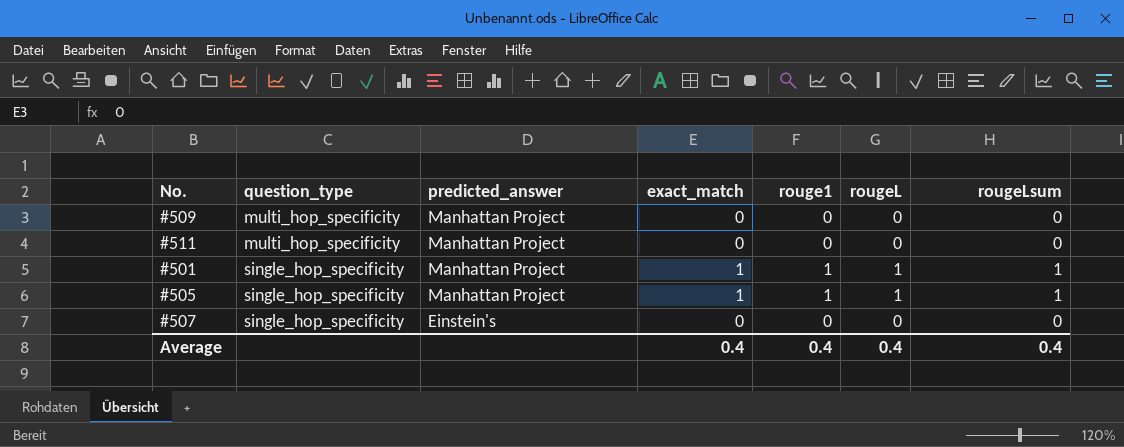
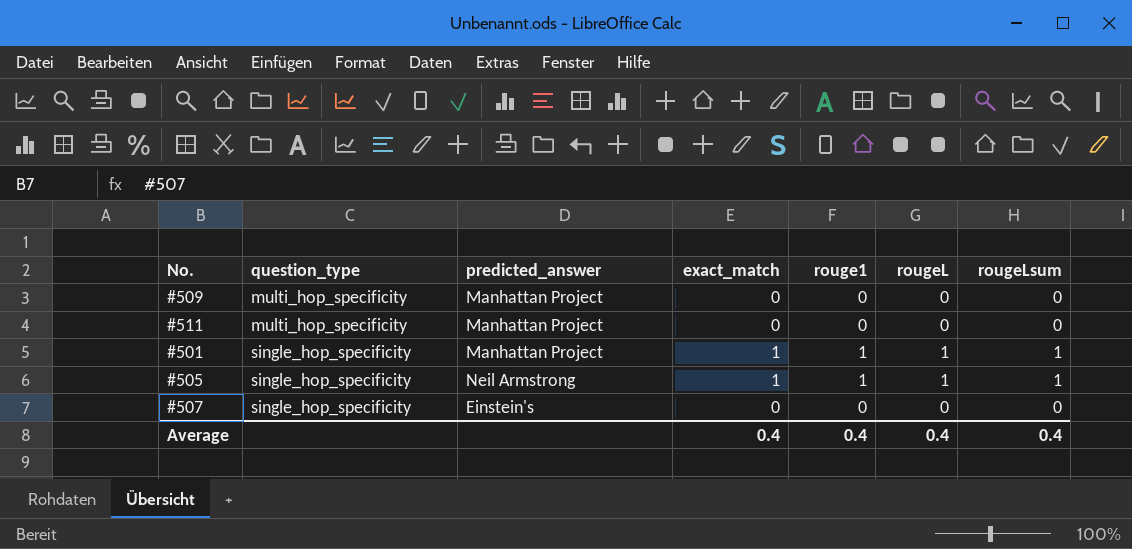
#505 | predicted_answer: Manhattan Project -> Neil Armstrong

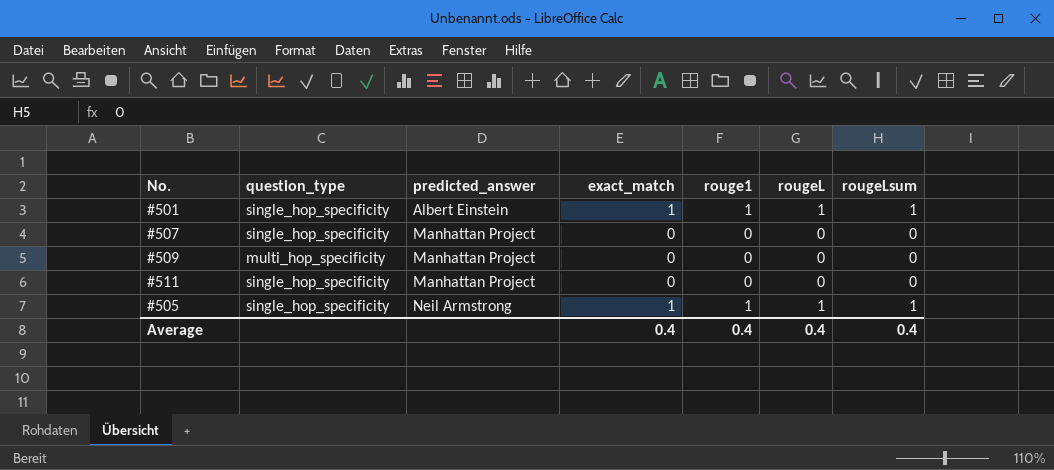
row order: question_type ascending -> predicted_answer ascending
#501 | predicted_answer: Manhattan Project -> Albert Einstein
#507 | predicted_answer: Einstein's -> Manhattan Project
#511 | question_type: multi_hop_specificity -> single_hop_specificity

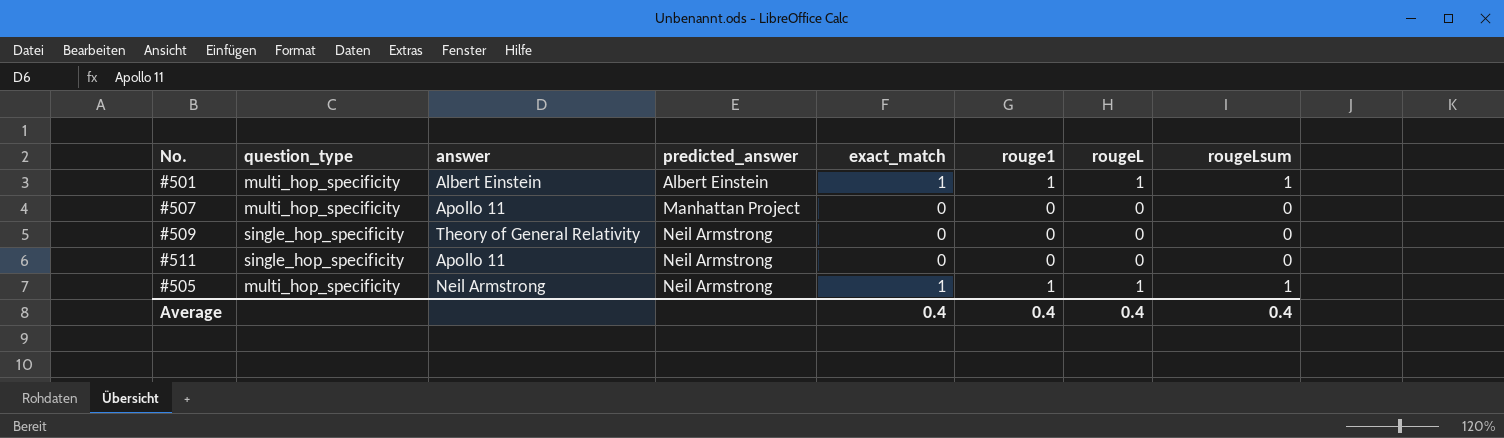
column answer | position: none -> 3
#501 | question_type: single_hop_specificity -> multi_hop_specificity
#507 | question_type: single_hop_specificity -> multi_hop_specificity
#509 | question_type: multi_hop_specificity -> single_hop_specificity
#509 | predicted_answer: Manhattan Project -> Neil Armstrong
#511 | predicted_answer: Manhattan Project -> Neil Armstrong
#505 | question_type: single_hop_specificity -> multi_hop_specificity

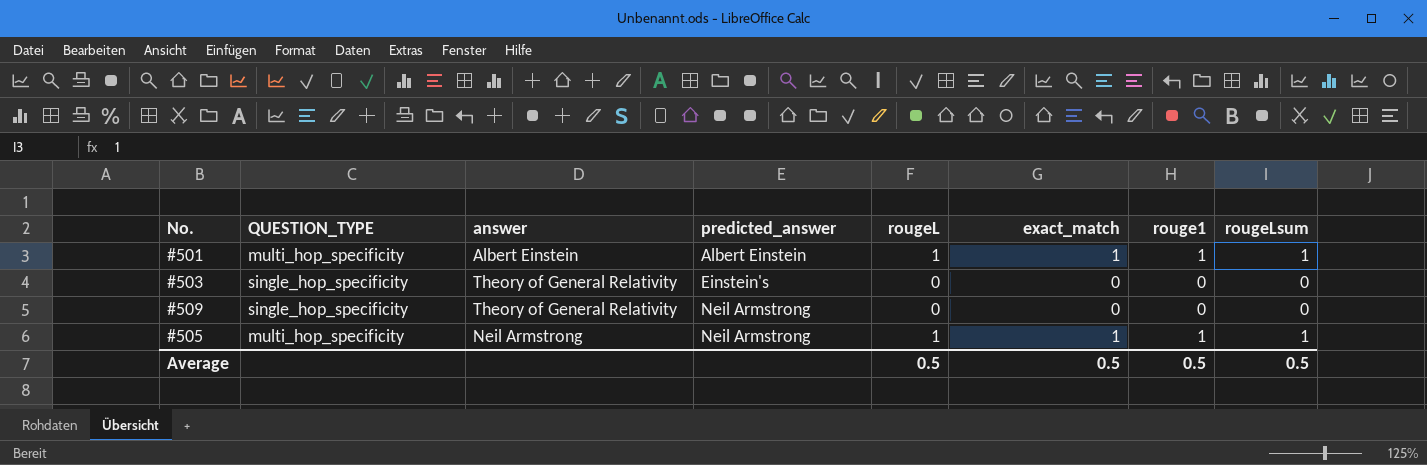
column name: question_type -> QUESTION_TYPE
column rougeL | position: 7 -> 5
row #507: multi_hop_specificity | Apollo 11 | Manhattan Project | 0 | 0 | 0 | 0 -> none
row #511: single_hop_specificity | Apollo 11 | Neil Armstrong | 0 | 0 | 0 | 0 -> none
row #503: none -> single_hop_specificity | Theory of General Relativity | Einstein's | 0 | 0 | 0 | 0
Average | rougeL: 0.4 -> 0.5
Average | exact_match: 0.4 -> 0.5
Average | rouge1: 0.4 -> 0.5
Average | rougeLsum: 0.4 -> 0.5

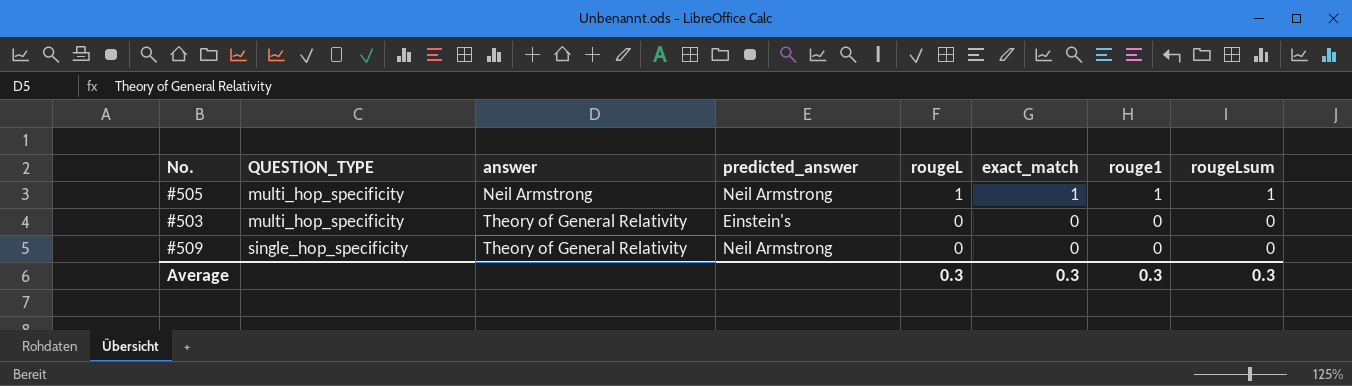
row order: predicted_answer ascending -> QUESTION_TYPE ascending
row #501: multi_hop_specificity | Albert Einstein | Albert Einstein | 1 | 1 | 1 | 1 -> none
#503 | QUESTION_TYPE: single_hop_specificity -> multi_hop_specificity
Average | rougeL: 0.5 -> 0.3
Average | exact_match: 0.5 -> 0.3
Average | rouge1: 0.5 -> 0.3
Average | rougeLsum: 0.5 -> 0.3

